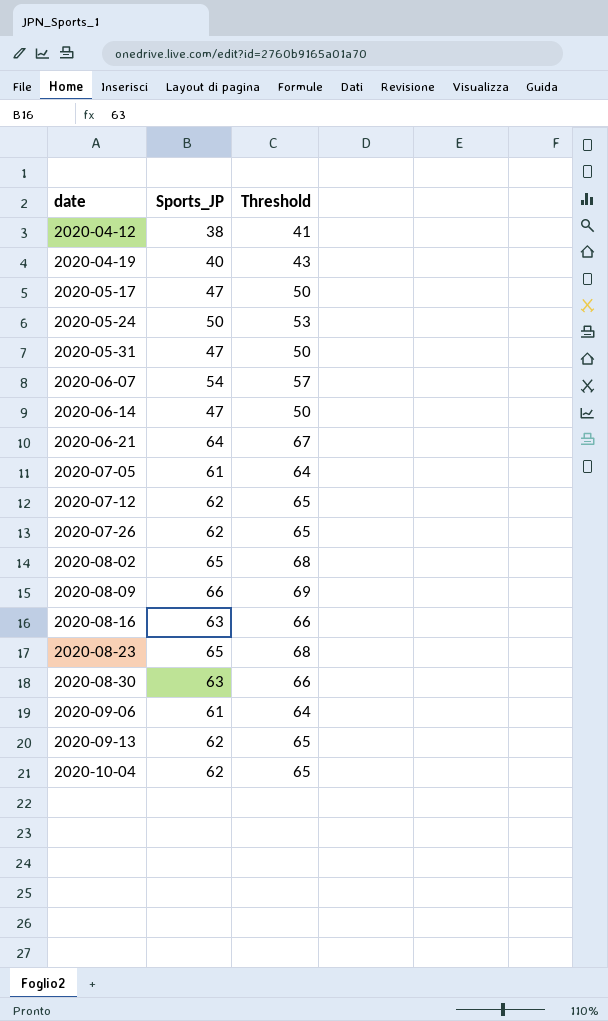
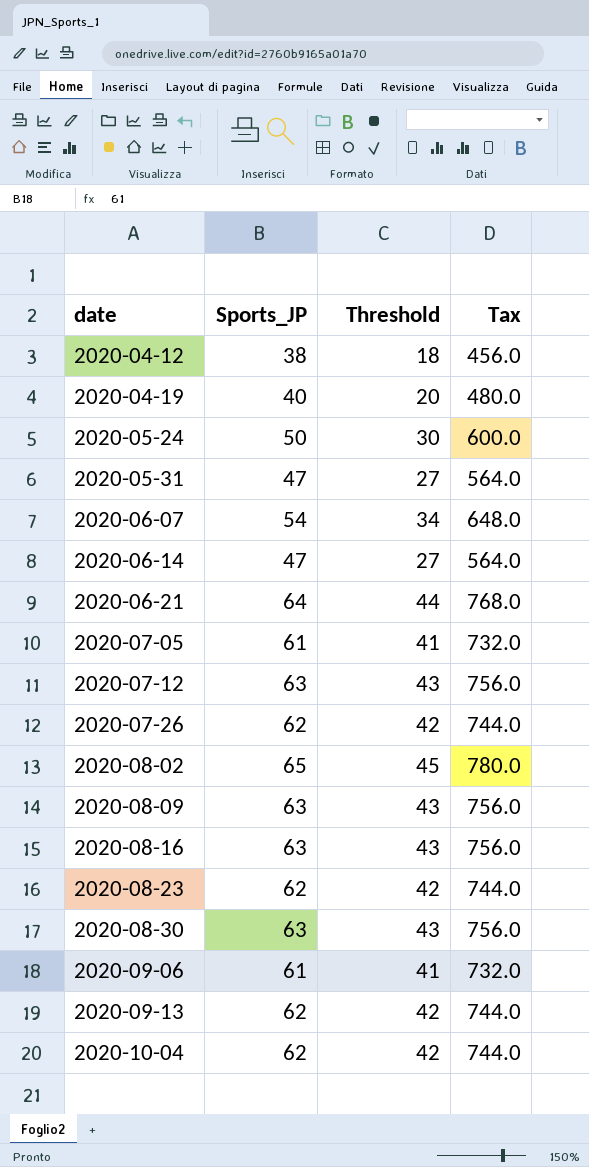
column Threshold | formula: [Sports_JP] + 3 -> [Sports_JP] - 20
column Tax | formula: none -> [Sports_JP] * 12
row 2020-05-17: 47 | 50 -> none
2020-07-12 | Sports_JP: 62 -> 63
2020-08-09 | Sports_JP: 66 -> 63
2020-08-23 | Sports_JP: 65 -> 62

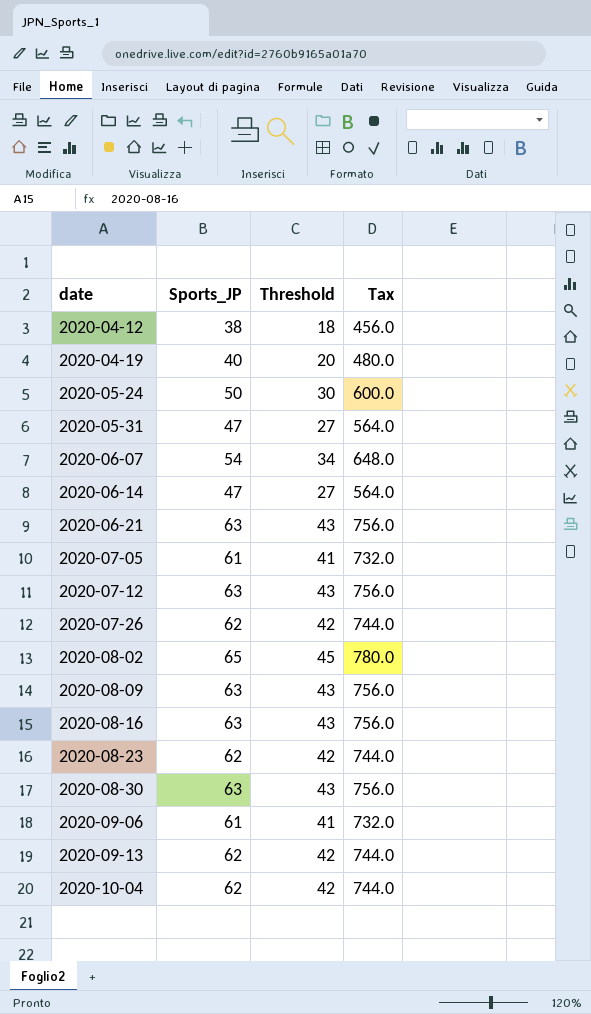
2020-06-21 | Sports_JP: 64 -> 63
2020-06-21 | Threshold: 44 -> 43
2020-06-21 | Tax: 768.0 -> 756.0

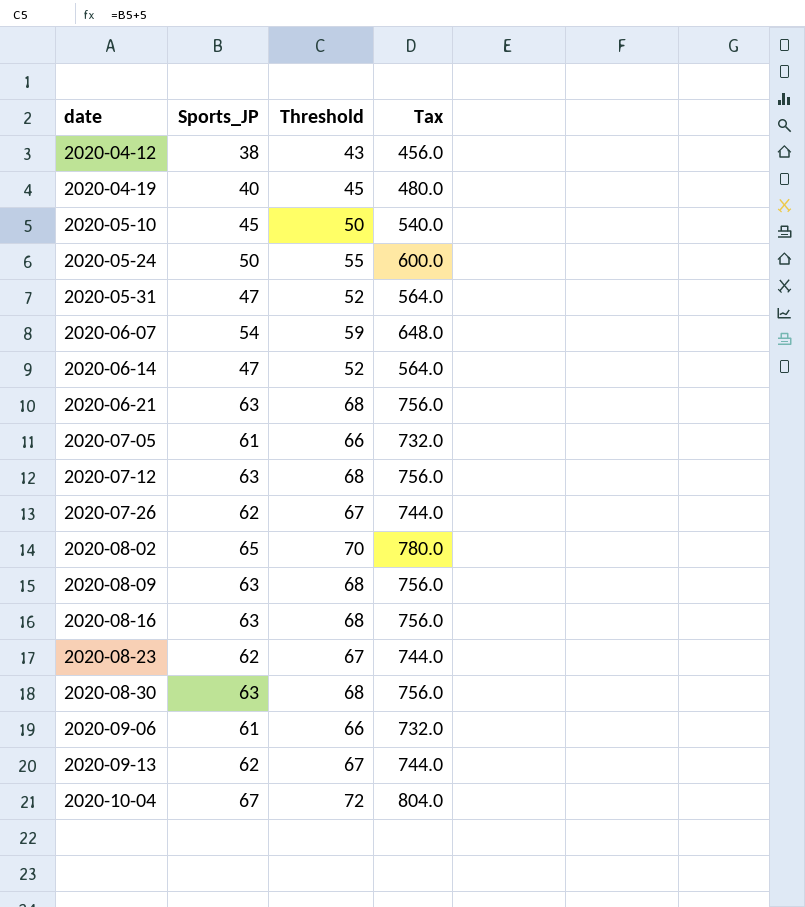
column Threshold | formula: [Sports_JP] - 20 -> [Sports_JP] + 5
row 2020-05-10: none -> 45 | 50 | 540.0
2020-10-04 | Sports_JP: 62 -> 67
2020-10-04 | Tax: 744.0 -> 804.0

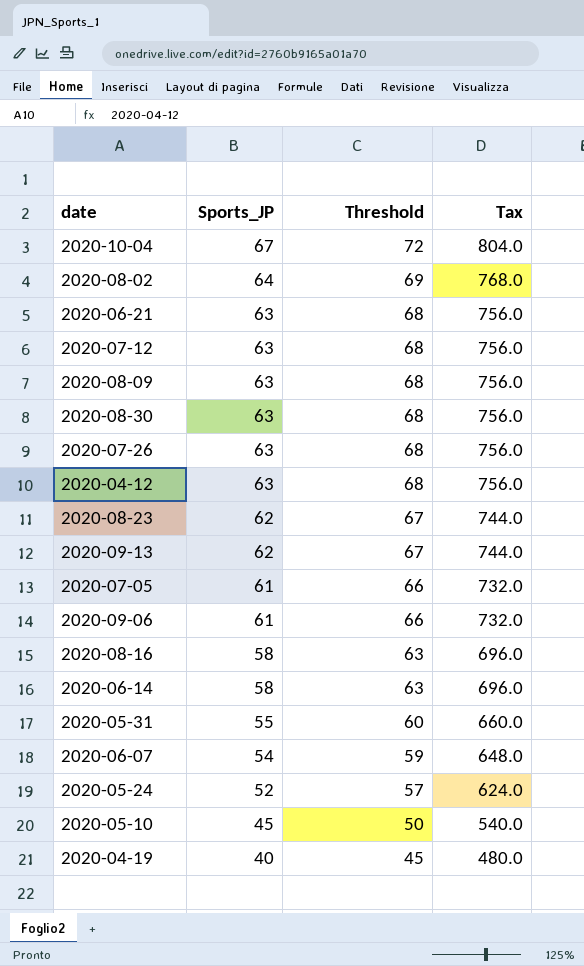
row order: date ascending -> Sports_JP descending
2020-08-02 | Sports_JP: 65 -> 64
2020-08-02 | Threshold: 70 -> 69
2020-08-02 | Tax: 780.0 -> 768.0
2020-07-26 | Sports_JP: 62 -> 63
2020-07-26 | Threshold: 67 -> 68
2020-07-26 | Tax: 744.0 -> 756.0
2020-04-12 | Sports_JP: 38 -> 63
2020-04-12 | Threshold: 43 -> 68
2020-04-12 | Tax: 456.0 -> 756.0
2020-08-16 | Sports_JP: 63 -> 58
2020-08-16 | Threshold: 68 -> 63
2020-08-16 | Tax: 756.0 -> 696.0
2020-06-14 | Sports_JP: 47 -> 58
2020-06-14 | Threshold: 52 -> 63
2020-06-14 | Tax: 564.0 -> 696.0
2020-05-31 | Sports_JP: 47 -> 55
2020-05-31 | Threshold: 52 -> 60
2020-05-31 | Tax: 564.0 -> 660.0
2020-05-24 | Sports_JP: 50 -> 52
2020-05-24 | Threshold: 55 -> 57
2020-05-24 | Tax: 600.0 -> 624.0

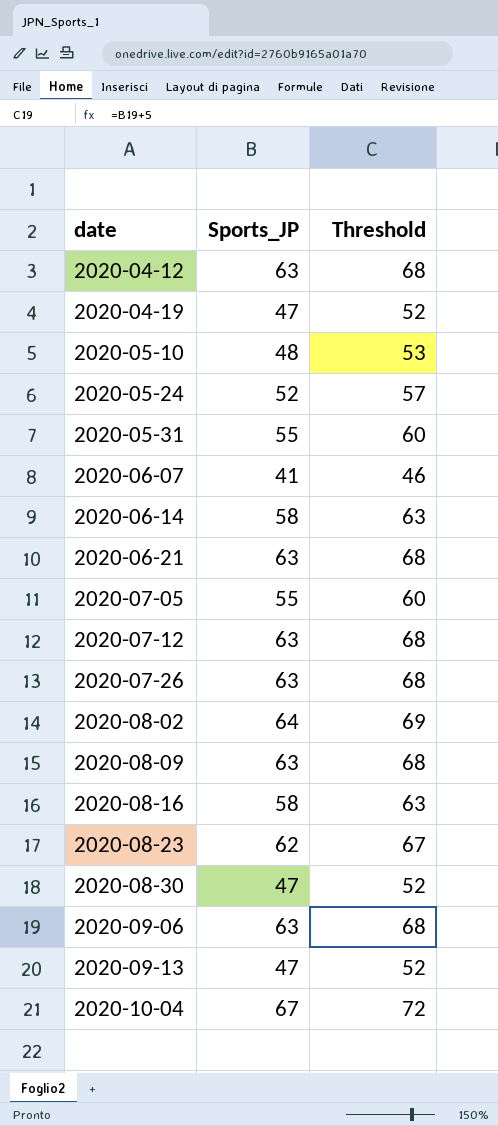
row order: Sports_JP descending -> date ascending
column Tax | formula: [Sports_JP] * 12 -> none
2020-04-19 | Sports_JP: 40 -> 47
2020-04-19 | Threshold: 45 -> 52
2020-05-10 | Sports_JP: 45 -> 48
2020-05-10 | Threshold: 50 -> 53
2020-06-07 | Sports_JP: 54 -> 41
2020-06-07 | Threshold: 59 -> 46
2020-07-05 | Sports_JP: 61 -> 55
2020-07-05 | Threshold: 66 -> 60
2020-08-30 | Sports_JP: 63 -> 47
2020-08-30 | Threshold: 68 -> 52
2020-09-06 | Sports_JP: 61 -> 63
2020-09-06 | Threshold: 66 -> 68
2020-09-13 | Sports_JP: 62 -> 47
2020-09-13 | Threshold: 67 -> 52

